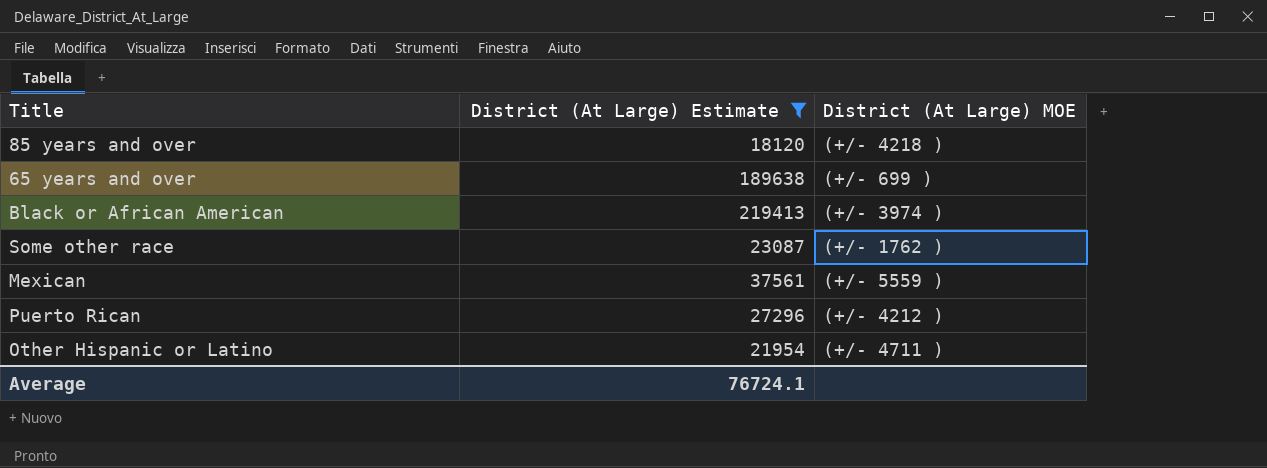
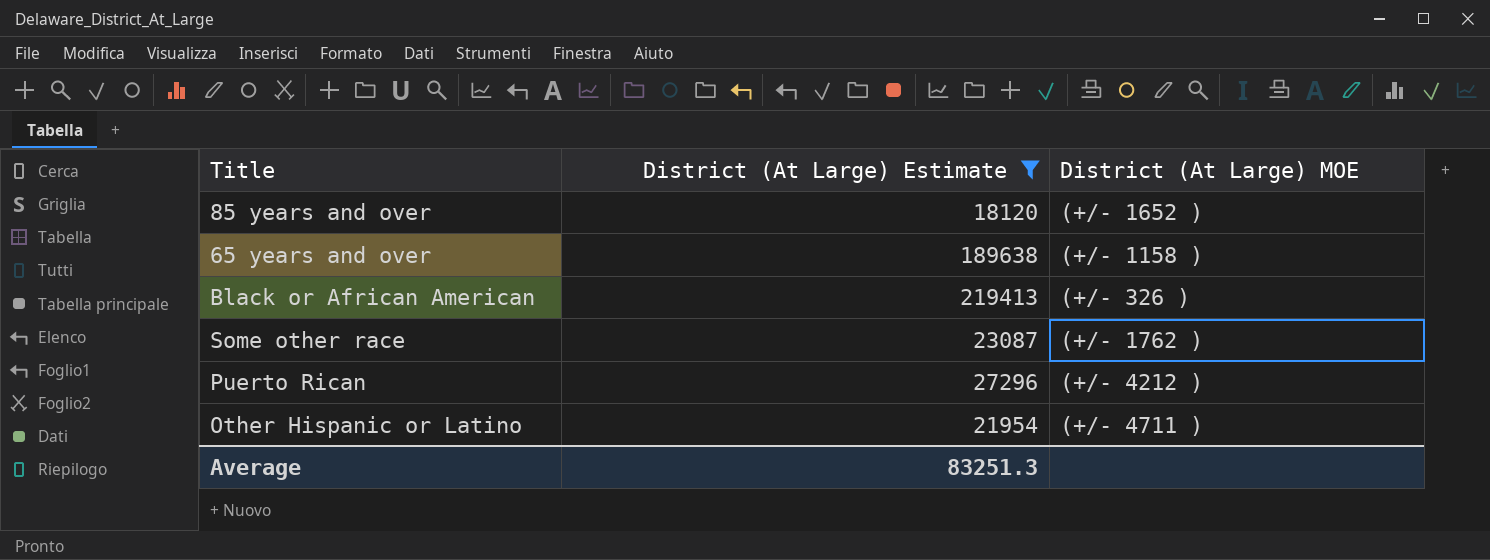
row Mexican: 37561 | (+/- 5559 ) -> none
85 years and over | District (At Large) MOE: (+/- 4218 ) -> (+/- 1652 )
65 years and over | District (At Large) MOE: (+/- 699 ) -> (+/- 1158 )
Black or African American | District (At Large) MOE: (+/- 3974 ) -> (+/- 326 )
Average | District (At Large) Estimate: 76724.1 -> 83251.3

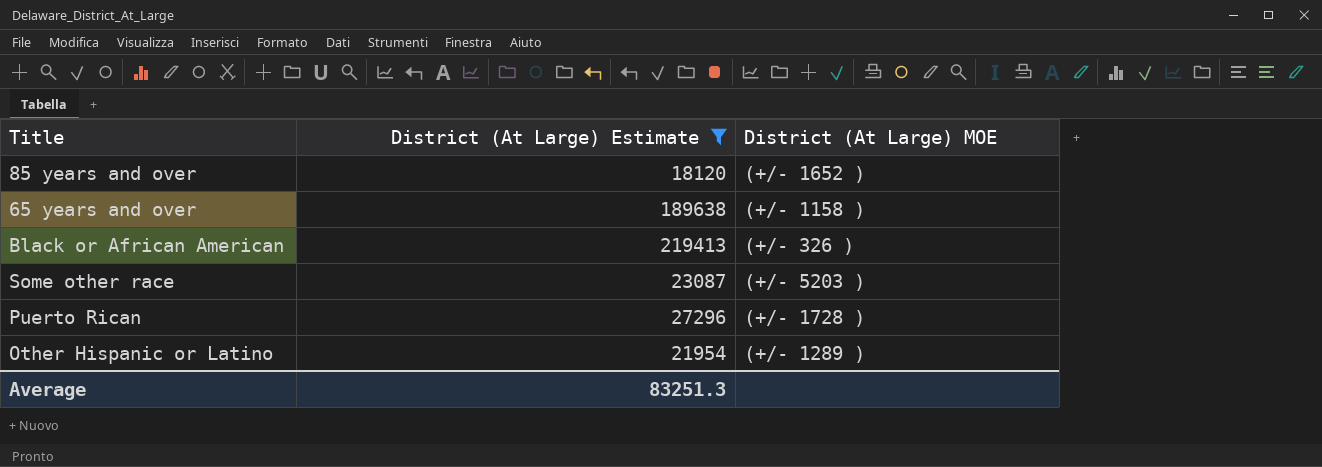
Some other race | District (At Large) MOE: (+/- 1762 ) -> (+/- 5203 )
Puerto Rican | District (At Large) MOE: (+/- 4212 ) -> (+/- 1728 )
Other Hispanic or Latino | District (At Large) MOE: (+/- 4711 ) -> (+/- 1289 )

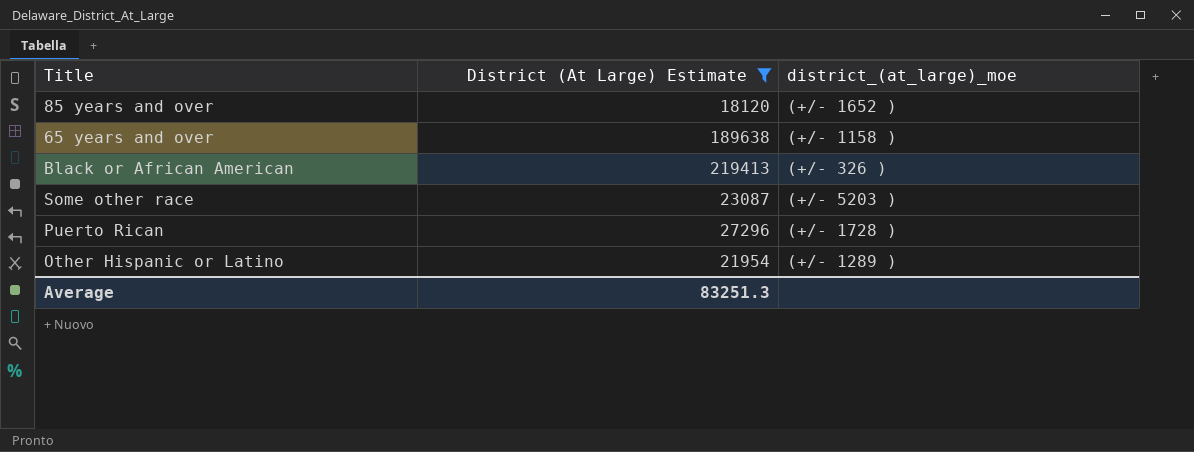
column name: District (At Large) MOE -> district_(at_large)_moe

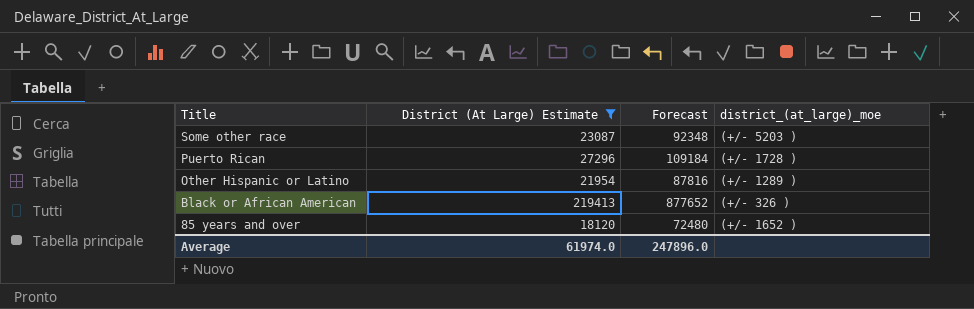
row order: none -> Title descending
column Forecast | formula: none -> [District (At Large) Estimate] * 4
row 65 years and over: 189638 | (+/- 1158 ) -> none
Average | District (At Large) Estimate: 83251.3 -> 61974.0

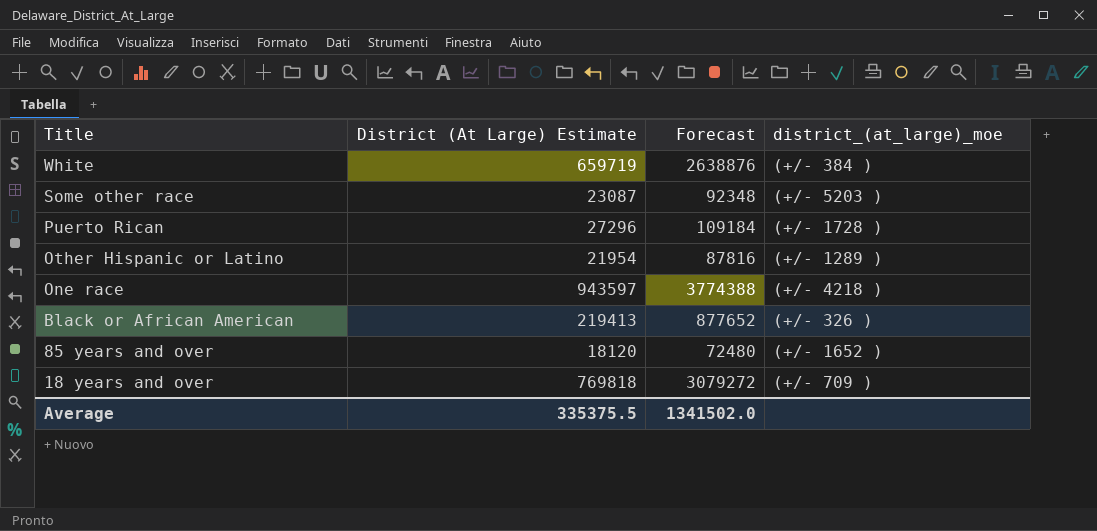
filter: District (At Large) Estimate <= 219413 -> none
Average | District (At Large) Estimate: 61974.0 -> 335375.5
Average | Forecast: 247896.0 -> 1341502.0

